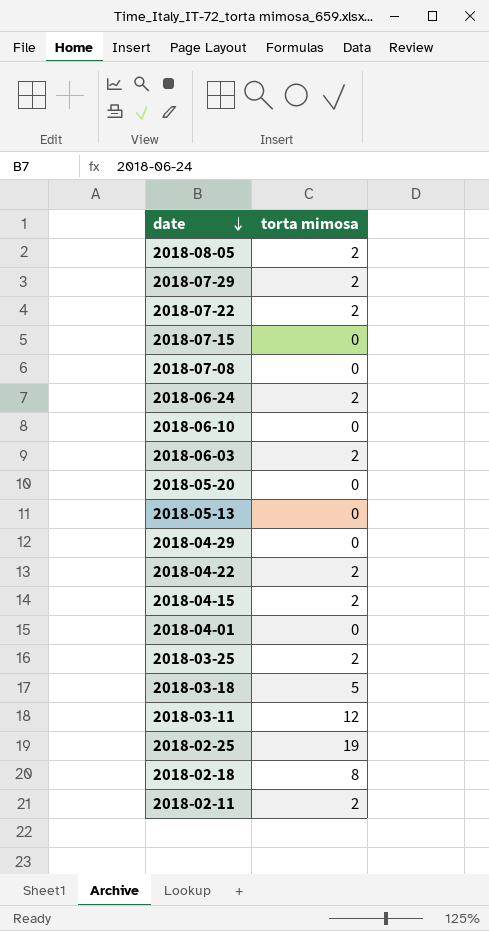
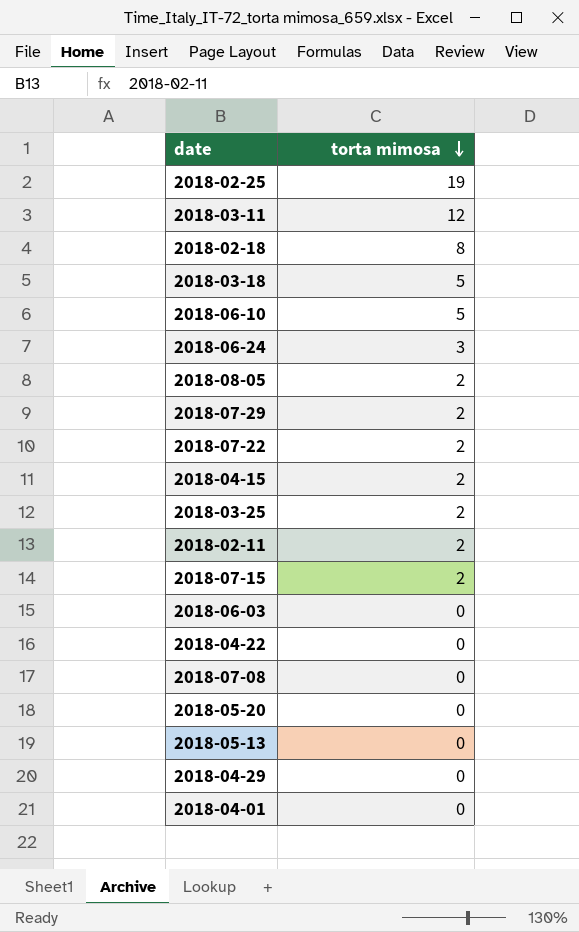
row order: date descending -> torta mimosa descending
2018-06-10 | torta mimosa: 0 -> 5
2018-06-24 | torta mimosa: 2 -> 3
2018-07-15 | torta mimosa: 0 -> 2
2018-06-03 | torta mimosa: 2 -> 0
2018-04-22 | torta mimosa: 2 -> 0

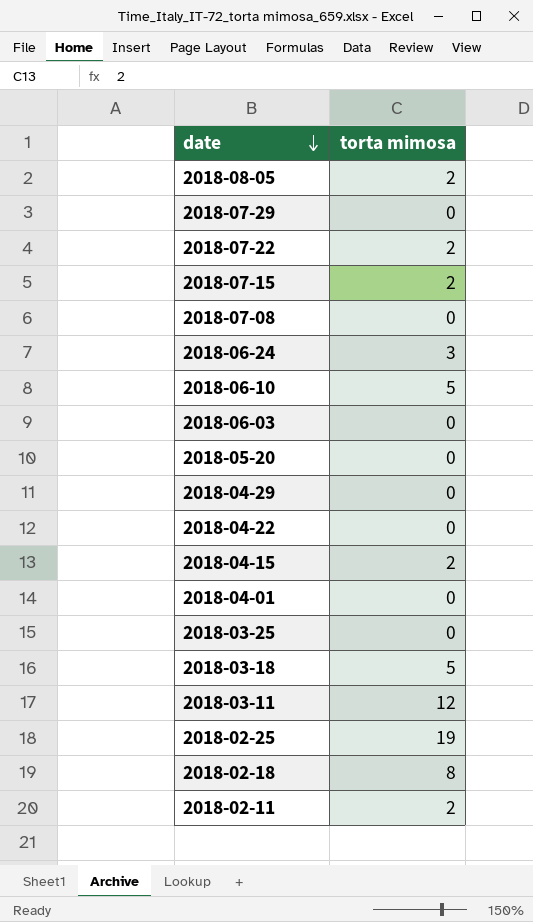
row order: torta mimosa descending -> date descending
row 2018-05-13: 0 -> none
2018-07-29 | torta mimosa: 2 -> 0
2018-03-25 | torta mimosa: 2 -> 0

